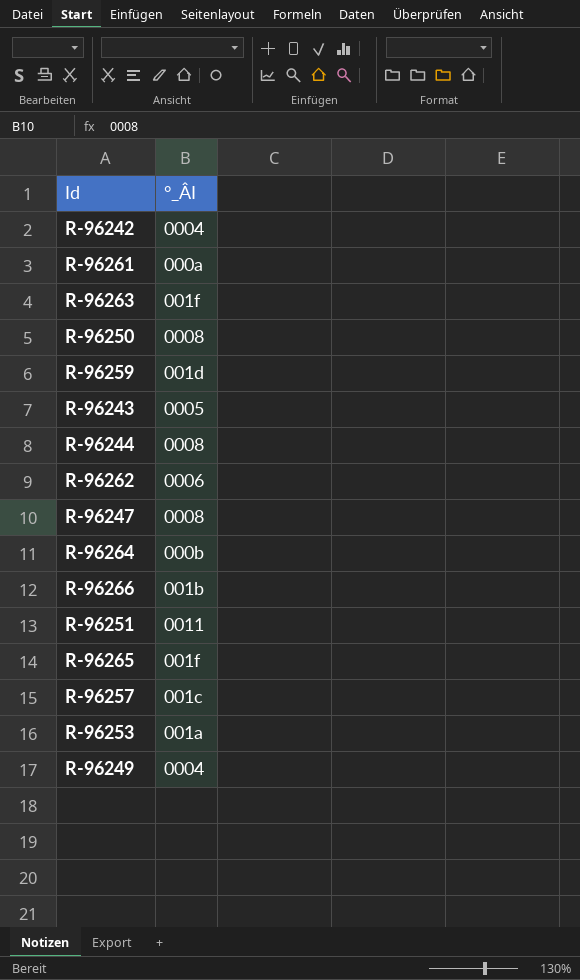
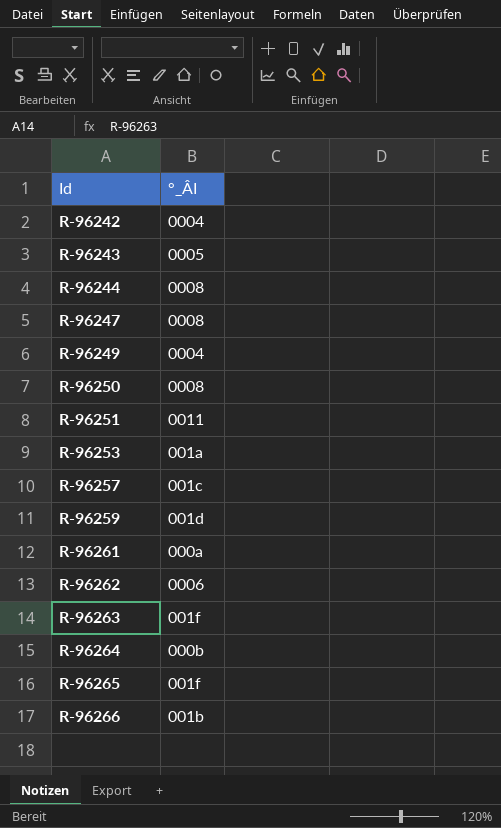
row order: none -> Id ascending

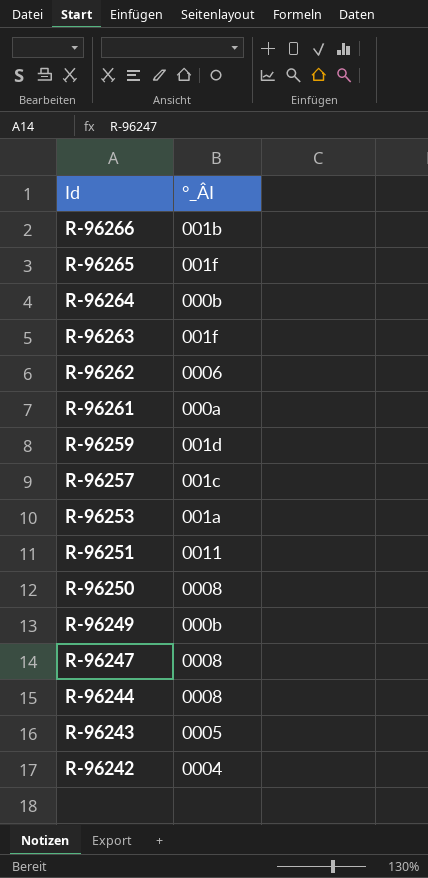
row order: Id ascending -> Id descending
R-96249 | °_ÂI: 0004 -> 000b

